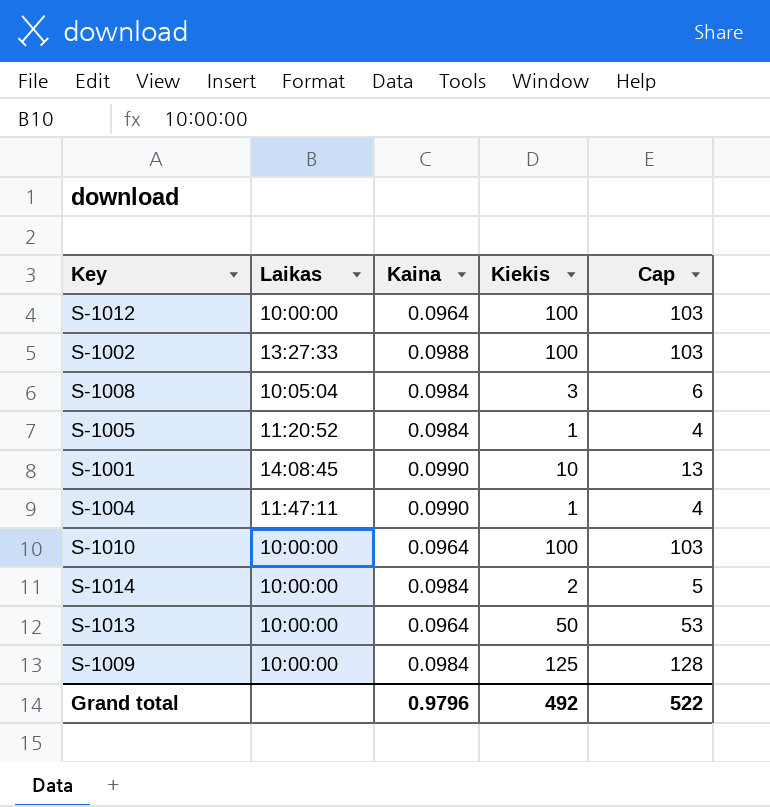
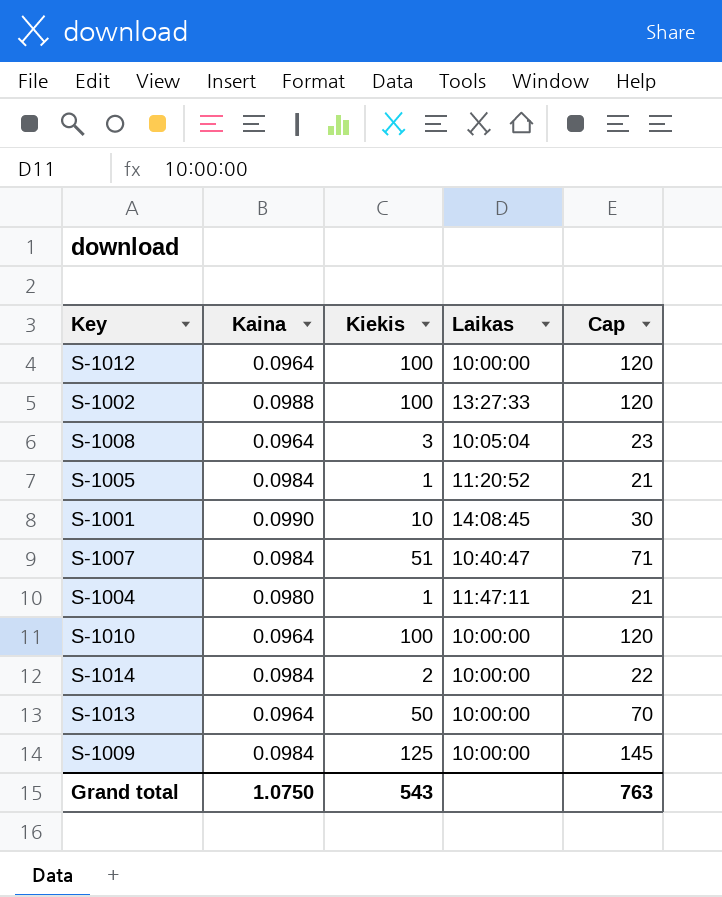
column Laikas | position: 2 -> 4
column Cap | formula: [Kiekis] + 3 -> [Kiekis] + 20
S-1008 | Kaina: 0.0984 -> 0.0964
row S-1007: none -> 0.0984 | 51 | 10:40:47 | 71
S-1004 | Kaina: 0.0990 -> 0.0980
Grand total | Kaina: 0.9796 -> 1.0750
Grand total | Kiekis: 492 -> 543
Grand total | Cap: 522 -> 763

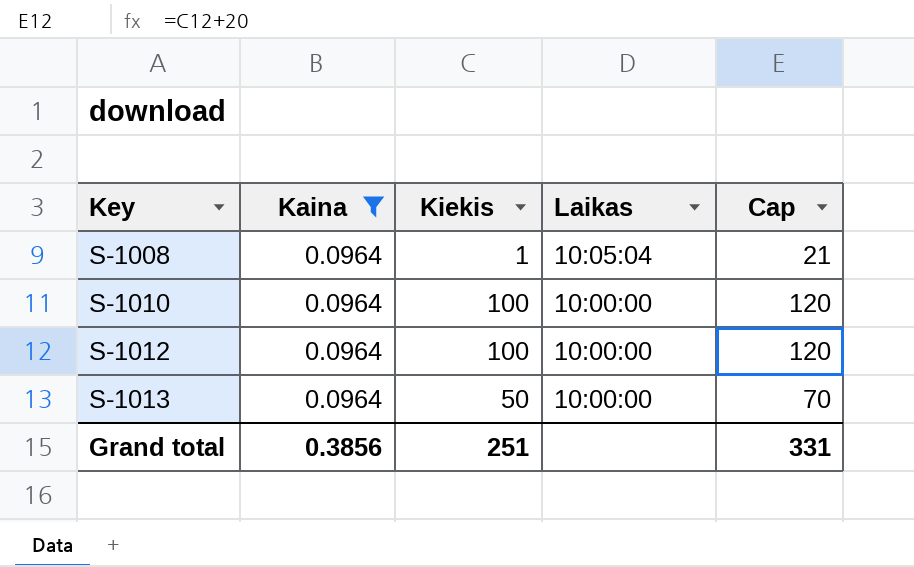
filter: none -> Kaina = 0.0964
row order: none -> Key ascending
S-1008 | Kiekis: 3 -> 1
S-1008 | Cap: 23 -> 21
Grand total | Kaina: 1.0750 -> 0.3856
Grand total | Kiekis: 543 -> 251
Grand total | Cap: 763 -> 331

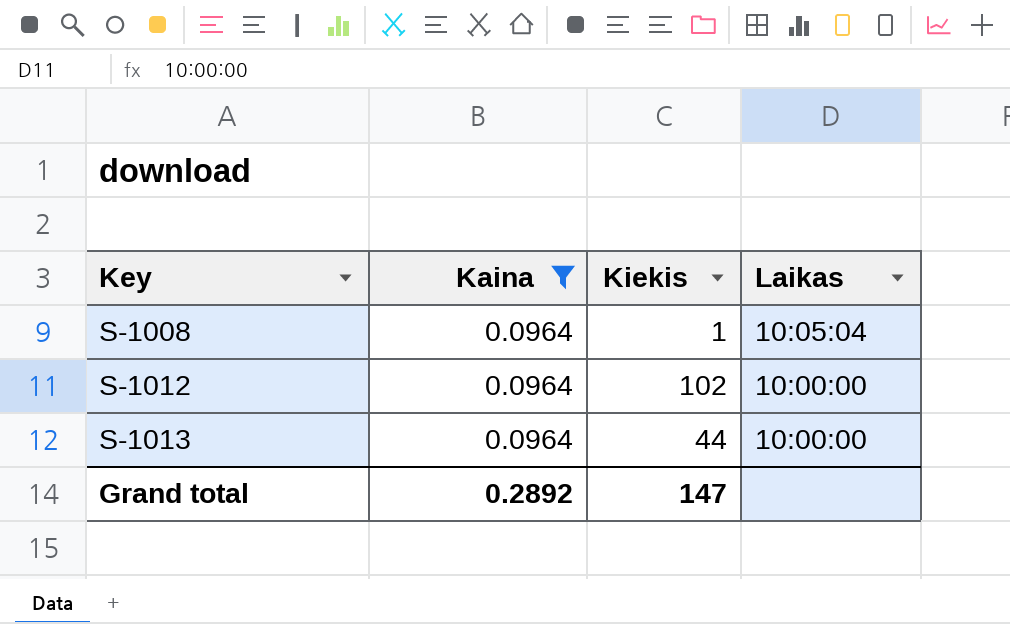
column Cap | formula: [Kiekis] + 20 -> none
row S-1010: 0.0964 | 100 | 10:00:00 | 120 -> none
S-1012 | Kiekis: 100 -> 102
S-1013 | Kiekis: 50 -> 44
Grand total | Kaina: 0.3856 -> 0.2892
Grand total | Kiekis: 251 -> 147

